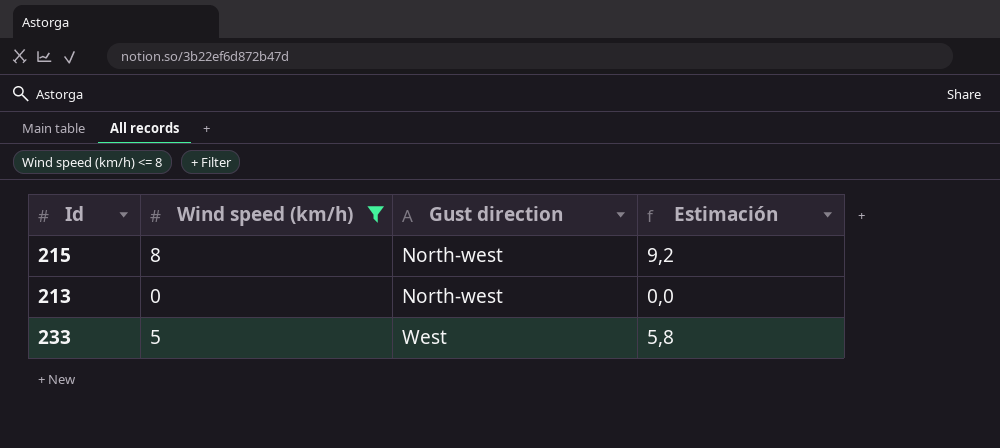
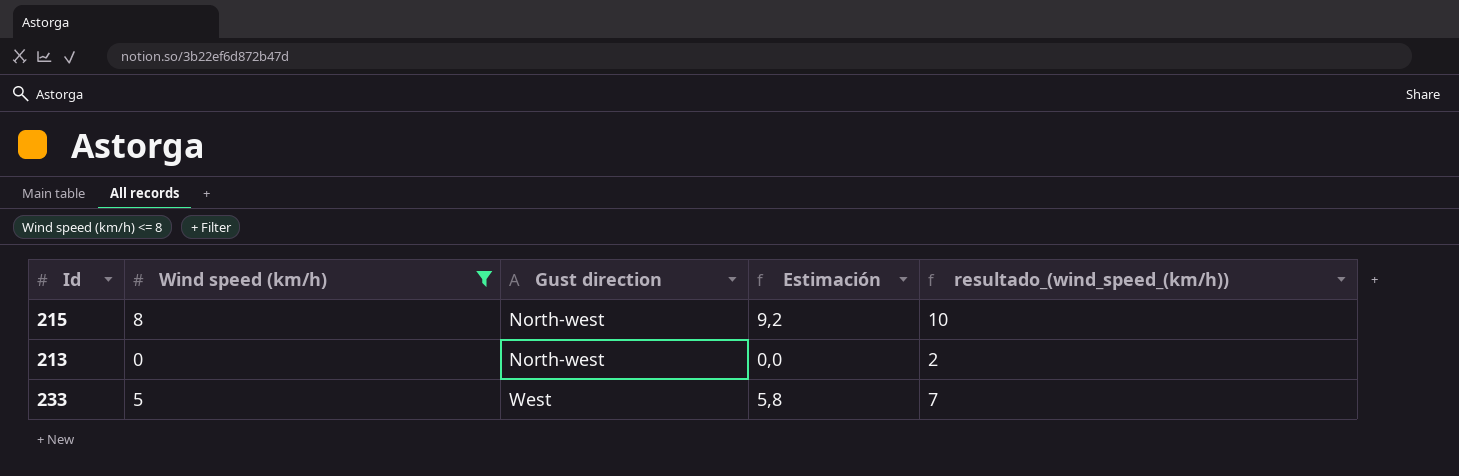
column resultado_(wind_speed_(km/h)) | formula: none -> [Wind speed (km/h)] + 2

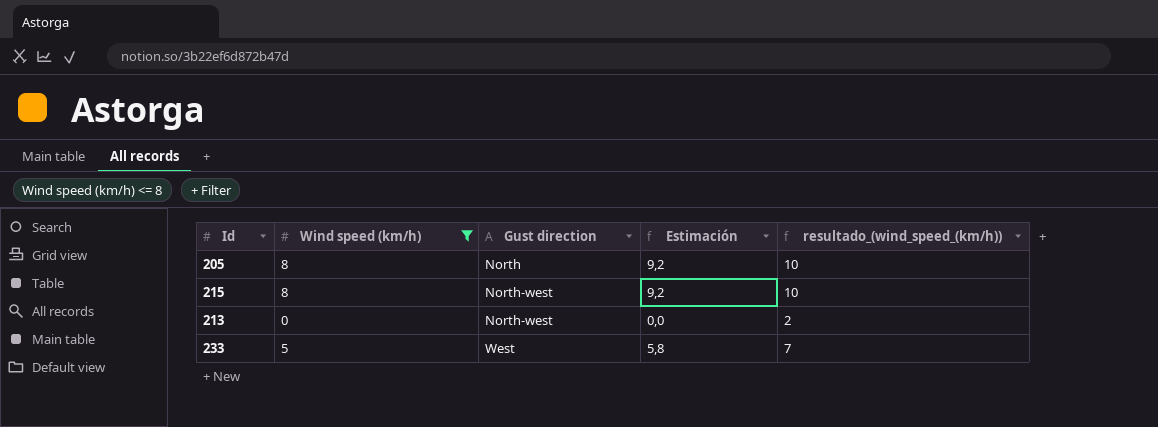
row 205: none -> 8 | North | 9,2 | 10

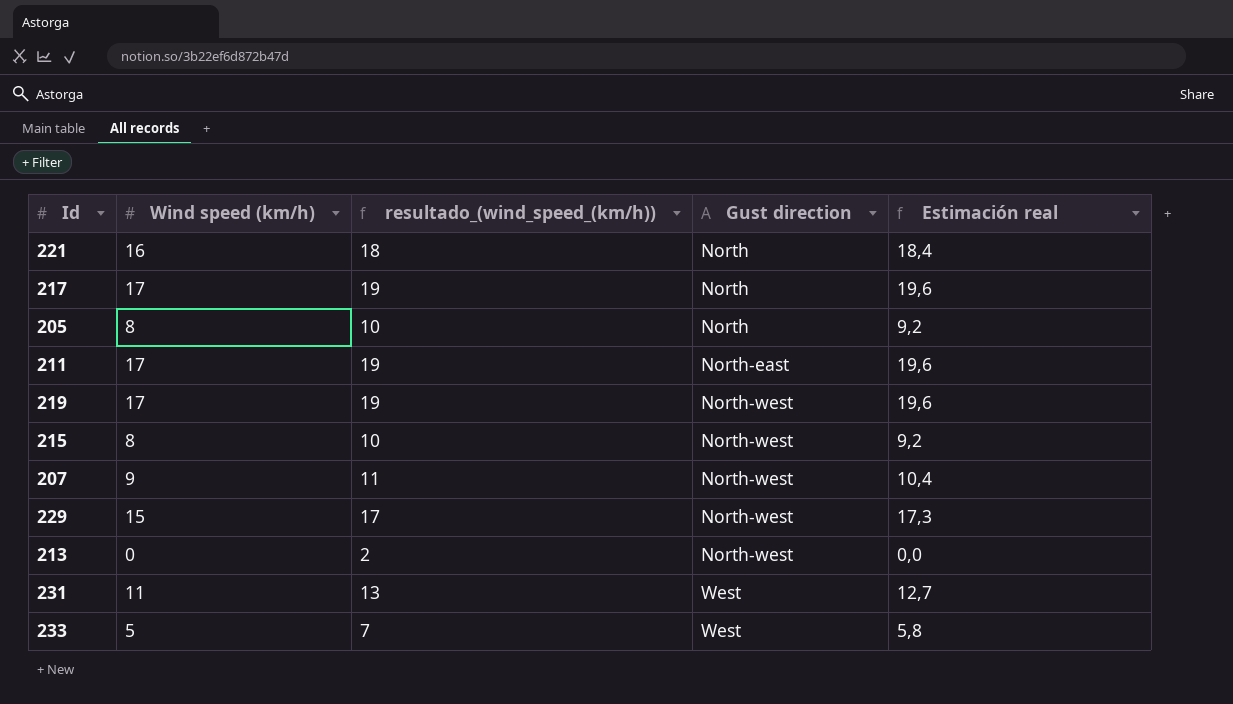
filter: Wind speed (km/h) <= 8 -> none
column resultado_(wind_speed_(km/h)) | position: 5 -> 3
column name: Estimación -> Estimación real

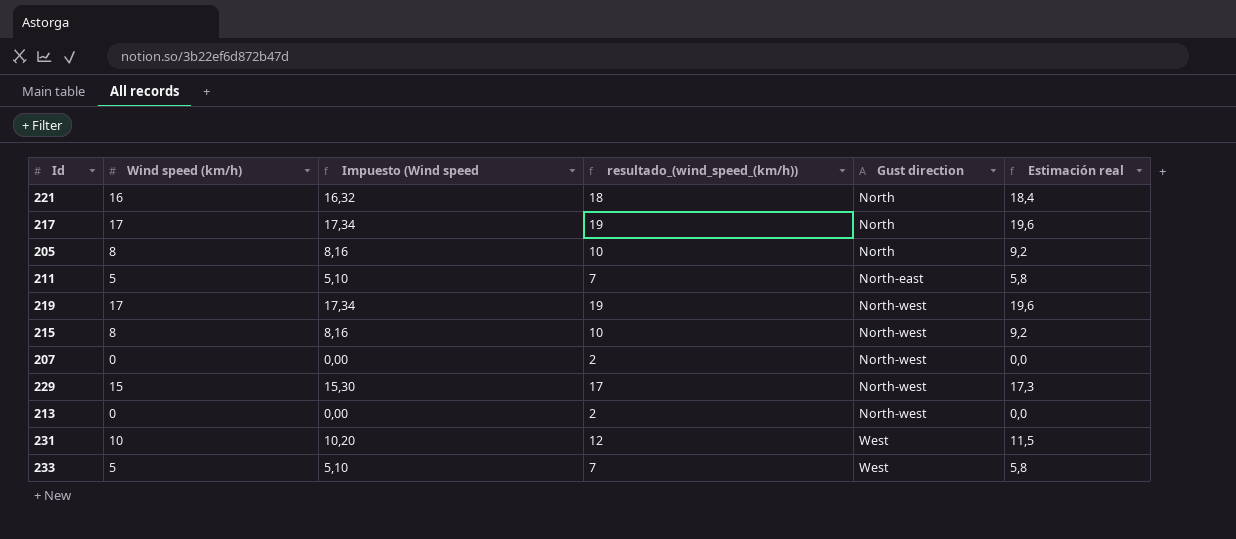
column Impuesto (Wind speed | formula: none -> [Wind speed (km/h)] * 1,02
211 | Wind speed (km/h): 17 -> 5
211 | resultado_(wind_speed_(km/h)): 19 -> 7
211 | Estimación real: 19,6 -> 5,8
207 | Wind speed (km/h): 9 -> 0
207 | resultado_(wind_speed_(km/h)): 11 -> 2
207 | Estimación real: 10,4 -> 0,0
231 | Wind speed (km/h): 11 -> 10
231 | resultado_(wind_speed_(km/h)): 13 -> 12
231 | Estimación real: 12,7 -> 11,5

